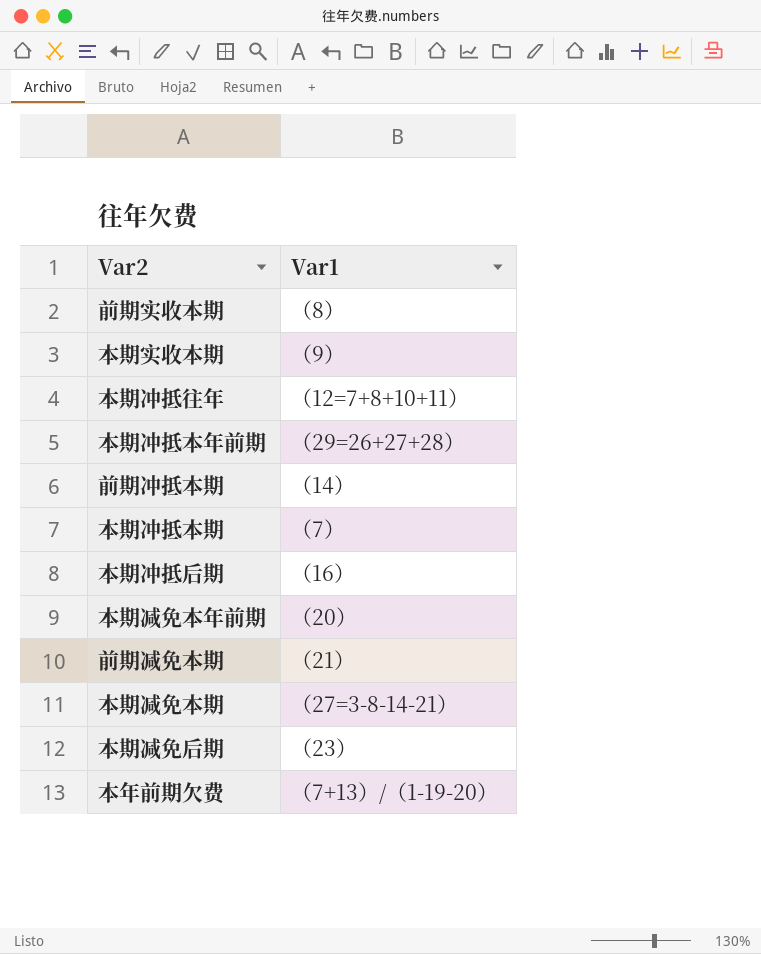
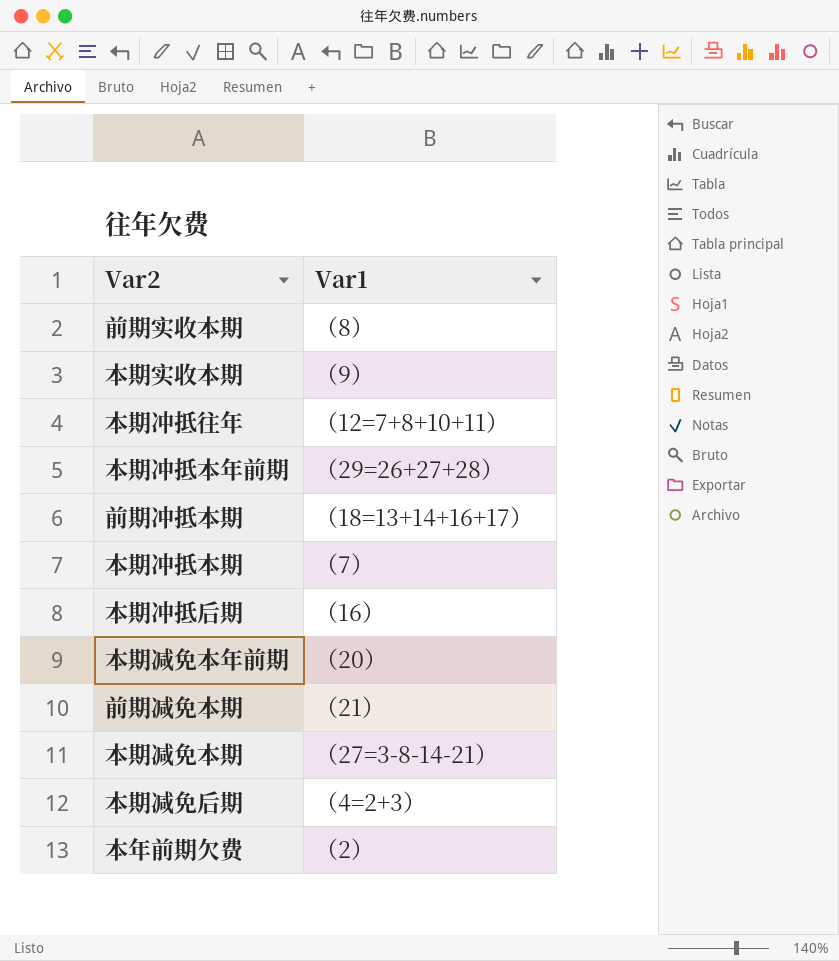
前期冲抵本期 | Var1: （14） -> （18=13+14+16+17）
本期减免后期 | Var1: （23） -> （4=2+3）
本年前期欠费 | Var1: （7+13）/（1-19-20） -> （2）

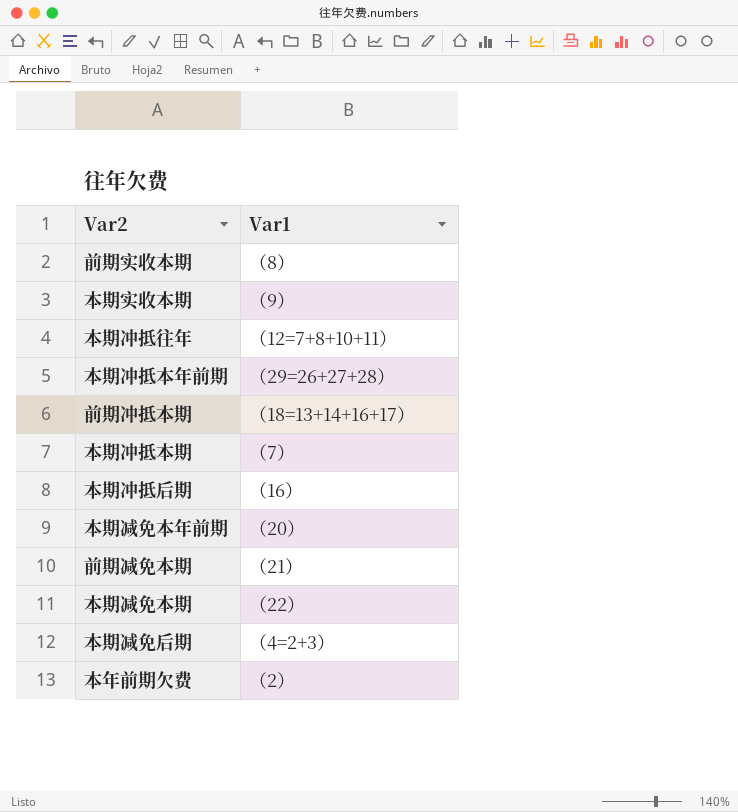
本期减免本期 | Var1: （27=3-8-14-21） -> （22）

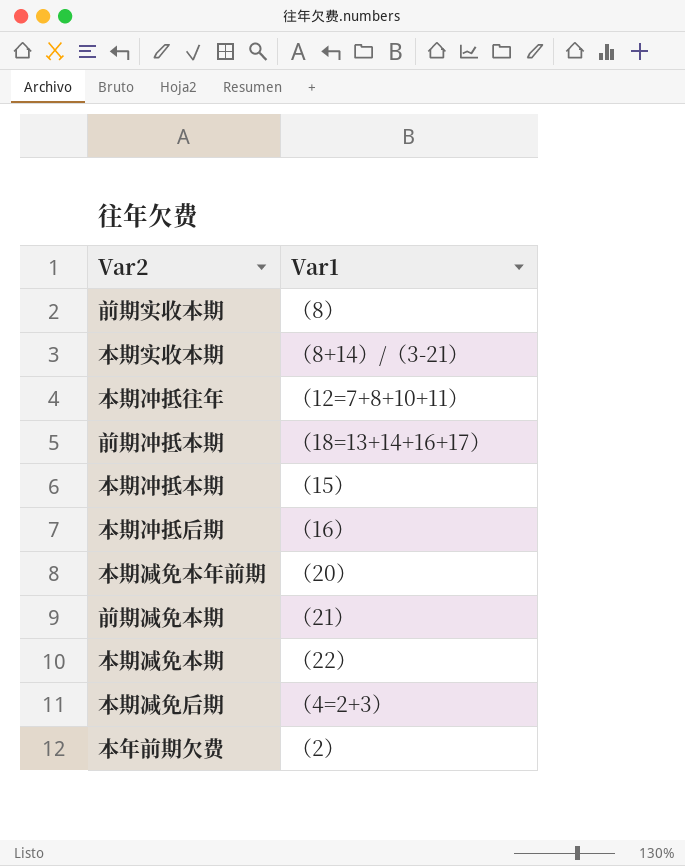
row 本期冲抵本年前期: （29=26+27+28） -> none
本期实收本期 | Var1: （9） -> （8+14）/（3-21）
本期冲抵本期 | Var1: （7） -> （15）

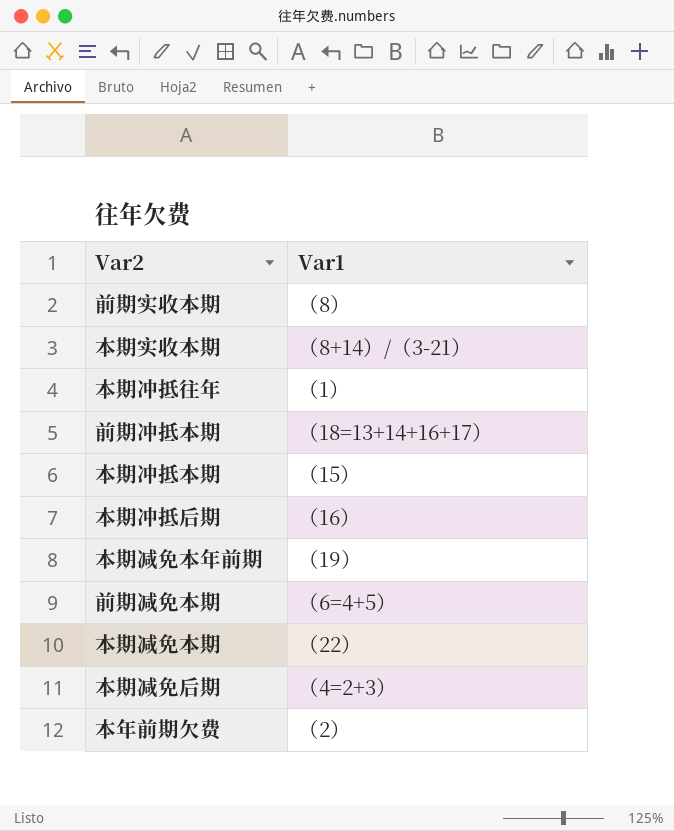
本期冲抵往年 | Var1: （12=7+8+10+11） -> （1）
本期减免本年前期 | Var1: （20） -> （19）
前期减免本期 | Var1: （21） -> （6=4+5）

